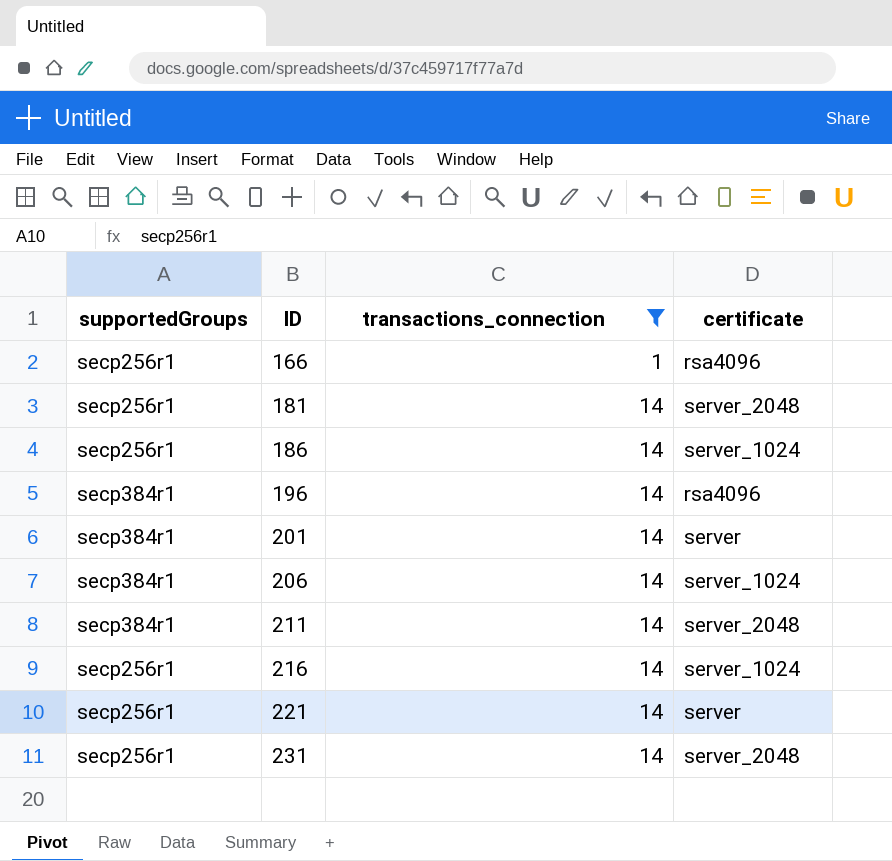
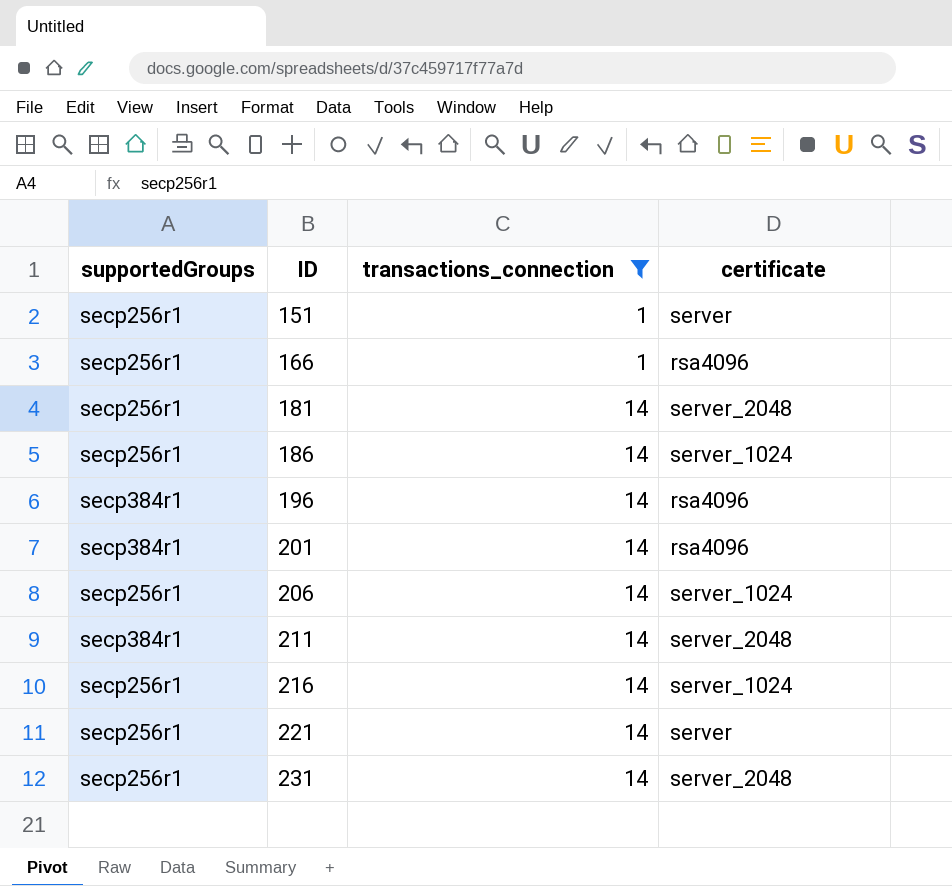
row 151: none -> secp256r1 | 1 | server
201 | certificate: server -> rsa4096
206 | supportedGroups: secp384r1 -> secp256r1

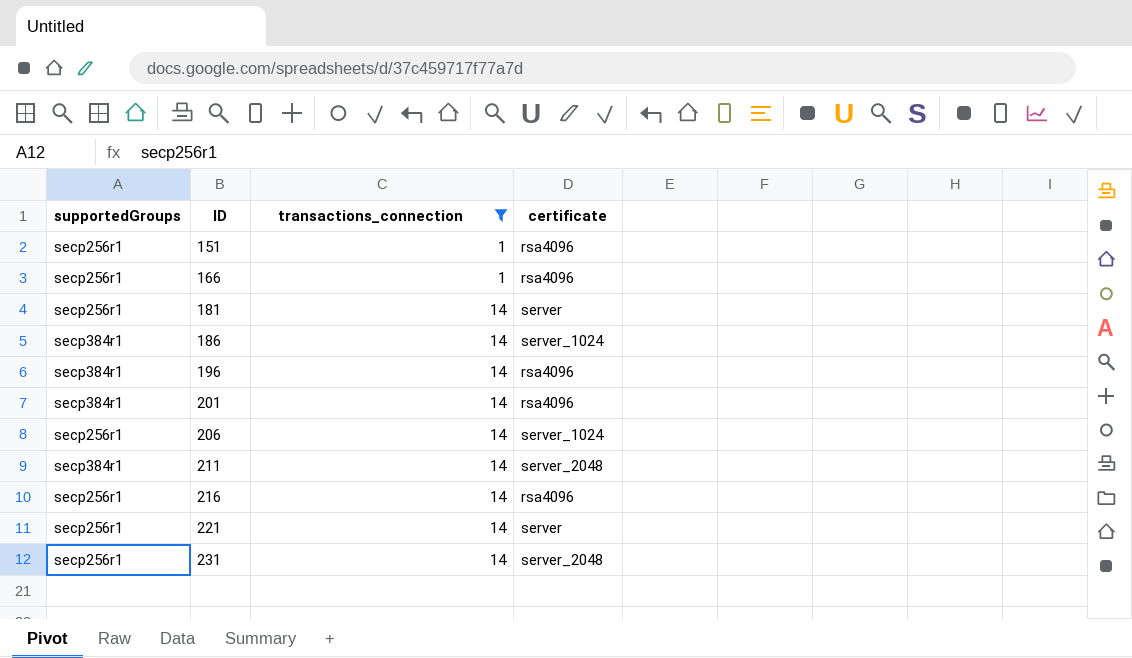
151 | certificate: server -> rsa4096
181 | certificate: server_2048 -> server
186 | supportedGroups: secp256r1 -> secp384r1
216 | certificate: server_1024 -> rsa4096

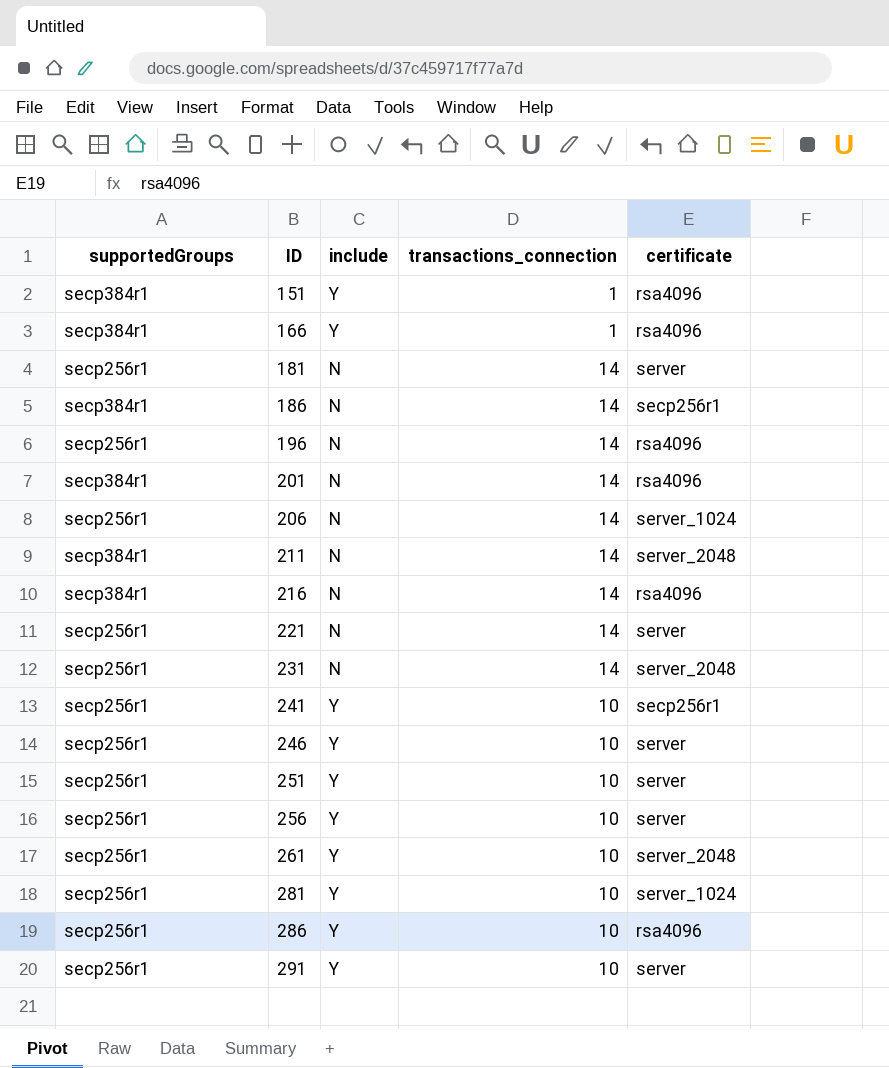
filter: transactions_connection != 10 -> none
column include | position: none -> 3
151 | supportedGroups: secp256r1 -> secp384r1
166 | supportedGroups: secp256r1 -> secp384r1
186 | certificate: server_1024 -> secp256r1
196 | supportedGroups: secp384r1 -> secp256r1
216 | supportedGroups: secp256r1 -> secp384r1

